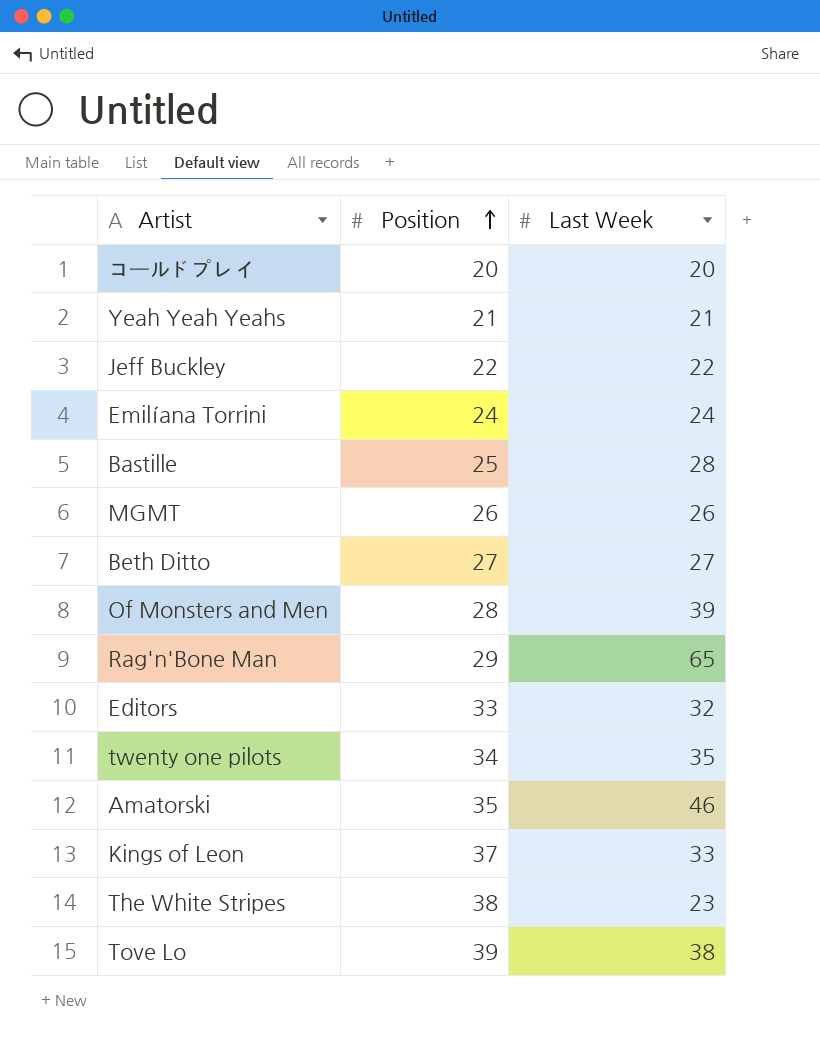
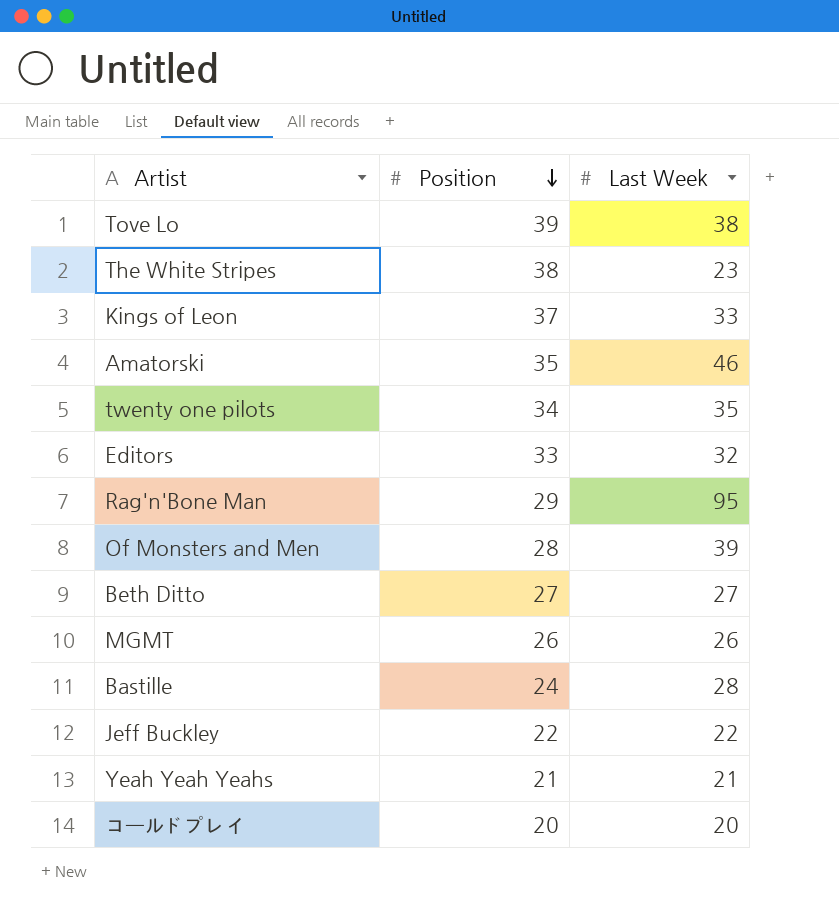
row order: Position ascending -> Position descending
row Emilíana Torrini: 24 | 24 -> none
Rag'n'Bone Man | Last Week: 65 -> 95
Bastille | Position: 25 -> 24

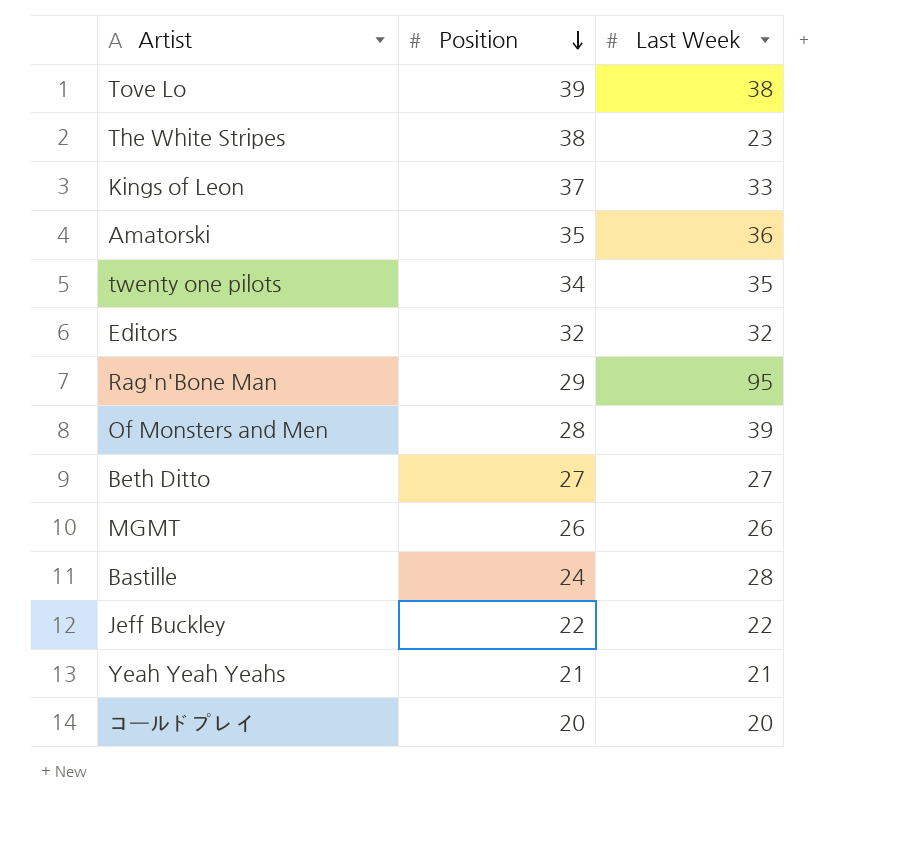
Amatorski | Last Week: 46 -> 36
Editors | Position: 33 -> 32

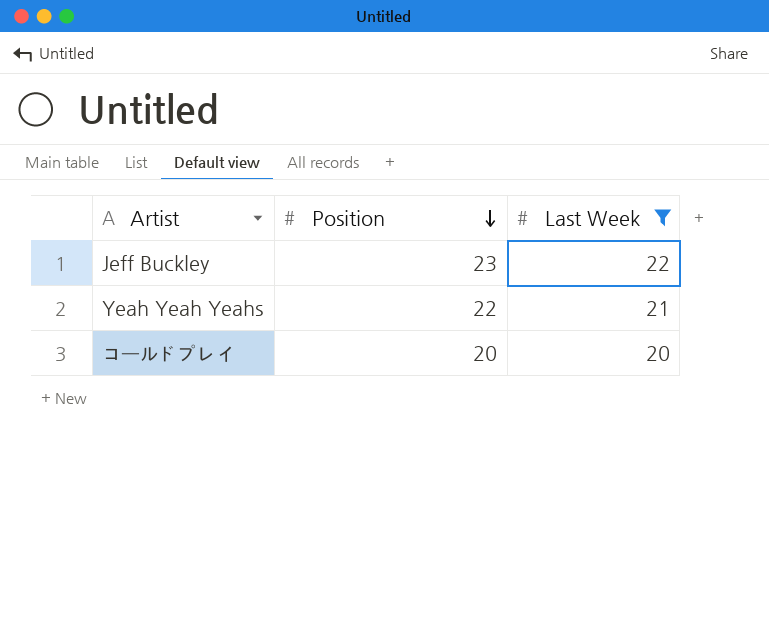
filter: none -> Last Week <= 22
Jeff Buckley | Position: 22 -> 23
Yeah Yeah Yeahs | Position: 21 -> 22

